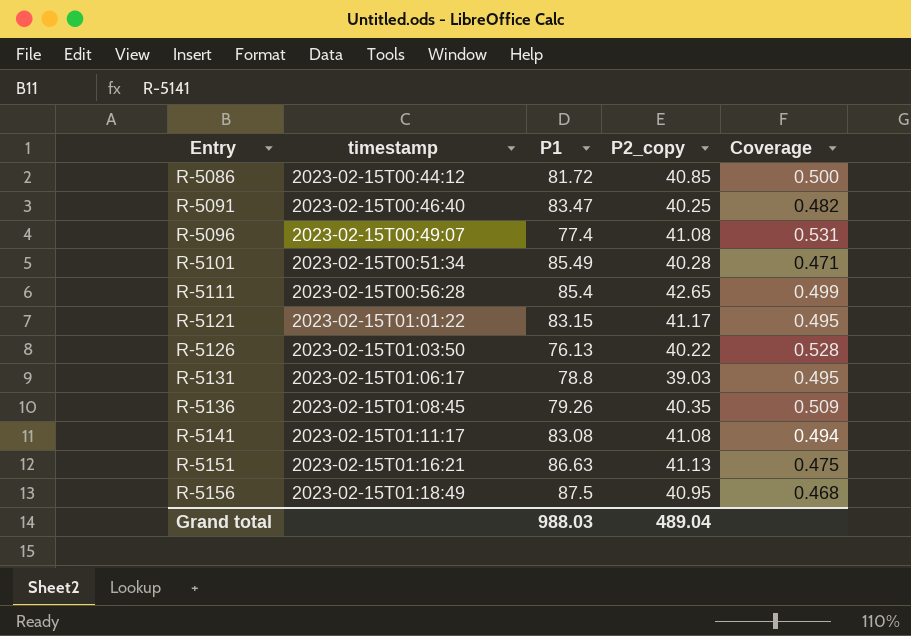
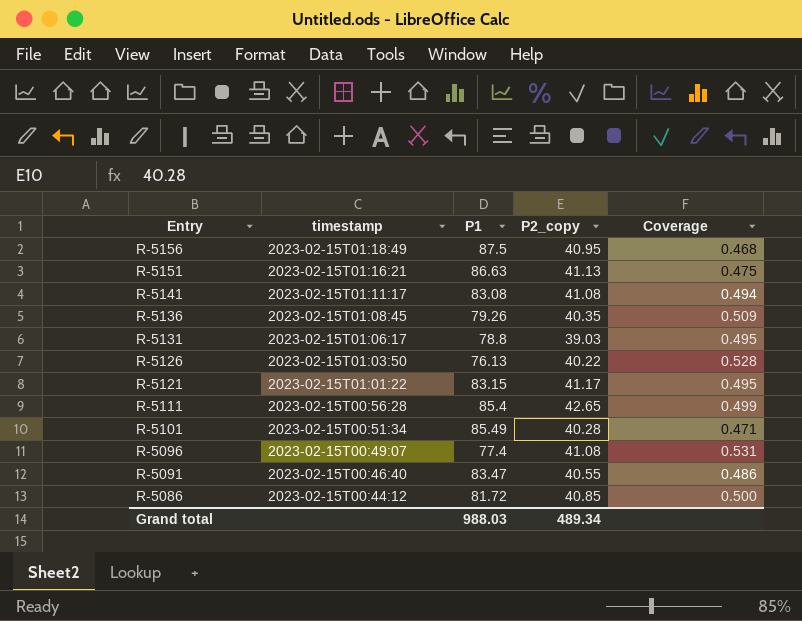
row order: Entry ascending -> Entry descending
R-5091 | P2_copy: 40.25 -> 40.55
R-5091 | Coverage: 0.482 -> 0.486
Grand total | P2_copy: 489.04 -> 489.34

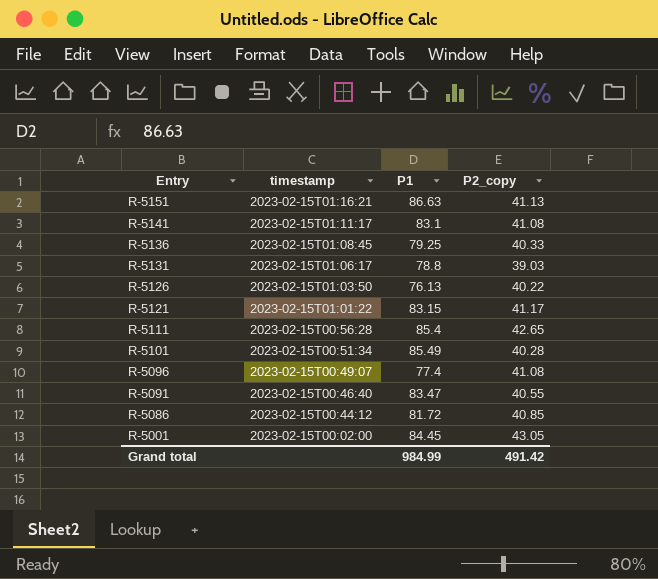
column Coverage | formula: [P2_copy] / [P1] -> none
row R-5156: 2023-02-15T01:18:49 | 87.5 | 40.95 | 0.468 -> none
R-5141 | P1: 83.08 -> 83.1
R-5136 | P1: 79.26 -> 79.25
R-5136 | P2_copy: 40.35 -> 40.33
row R-5001: none -> 2023-02-15T00:02:00 | 84.45 | 43.05
Grand total | P1: 988.03 -> 984.99
Grand total | P2_copy: 489.34 -> 491.42

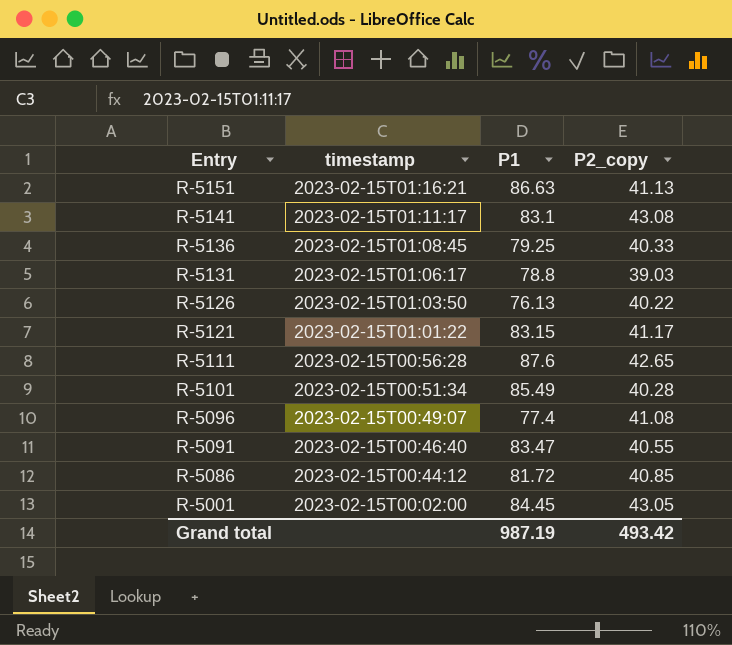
R-5141 | P2_copy: 41.08 -> 43.08
R-5111 | P1: 85.4 -> 87.6
Grand total | P1: 984.99 -> 987.19
Grand total | P2_copy: 491.42 -> 493.42

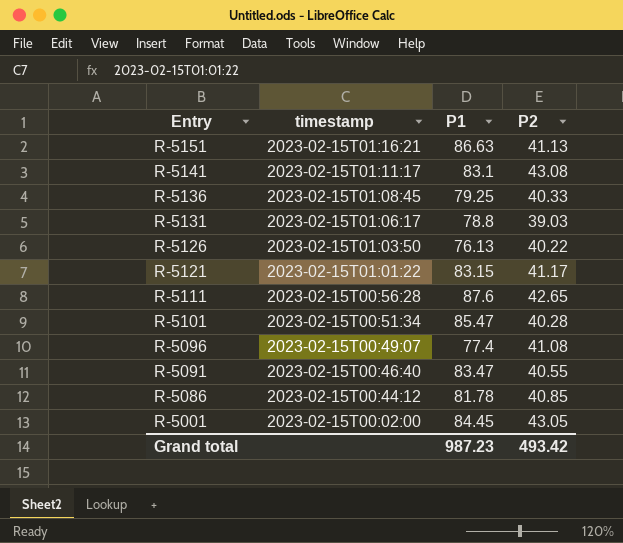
column name: P2_copy -> P2
R-5101 | P1: 85.49 -> 85.47
R-5086 | P1: 81.72 -> 81.78
Grand total | P1: 987.19 -> 987.23

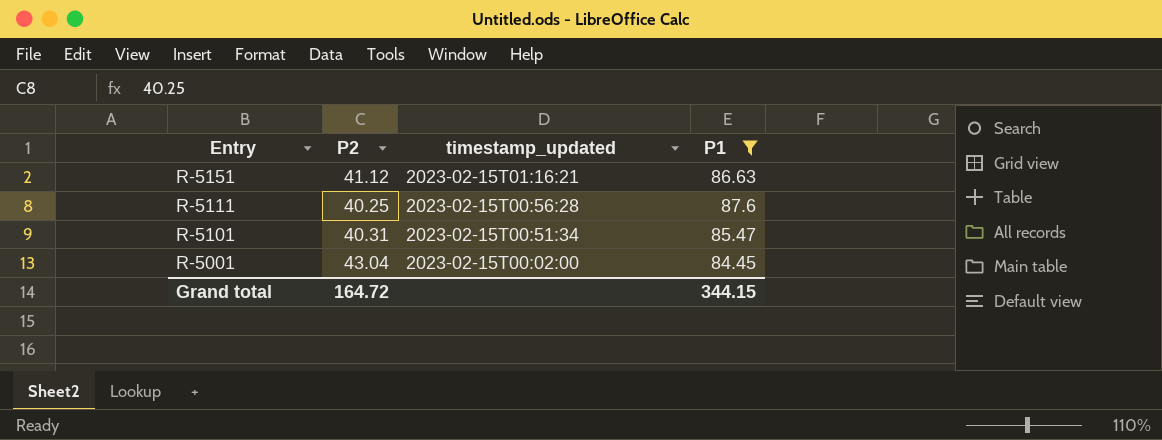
filter: none -> P1 >= 84.45
column P2 | position: 4 -> 2
column name: timestamp -> timestamp_updated
R-5151 | P2: 41.13 -> 41.12
R-5111 | P2: 42.65 -> 40.25
R-5101 | P2: 40.28 -> 40.31
R-5001 | P2: 43.05 -> 43.04
Grand total | P2: 493.42 -> 164.72
Grand total | P1: 987.23 -> 344.15

